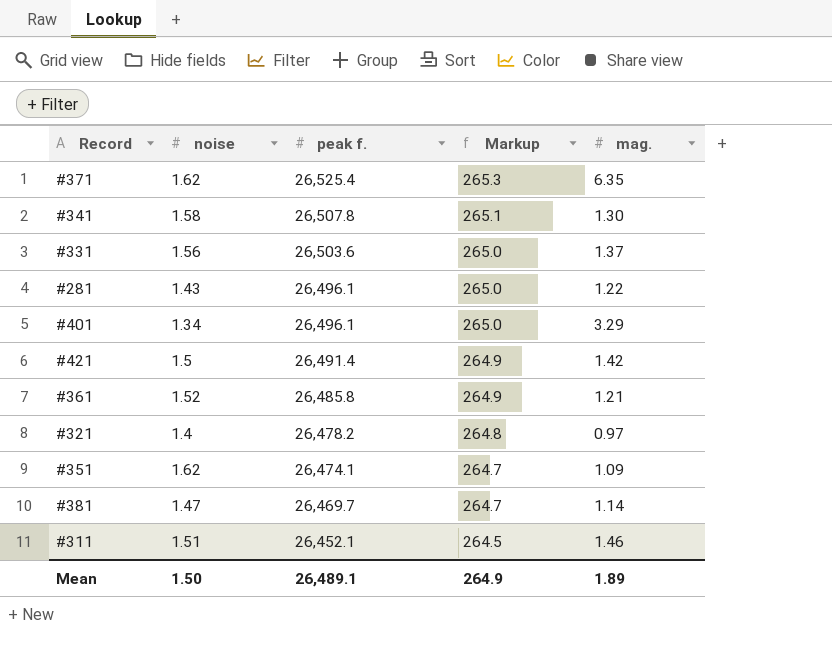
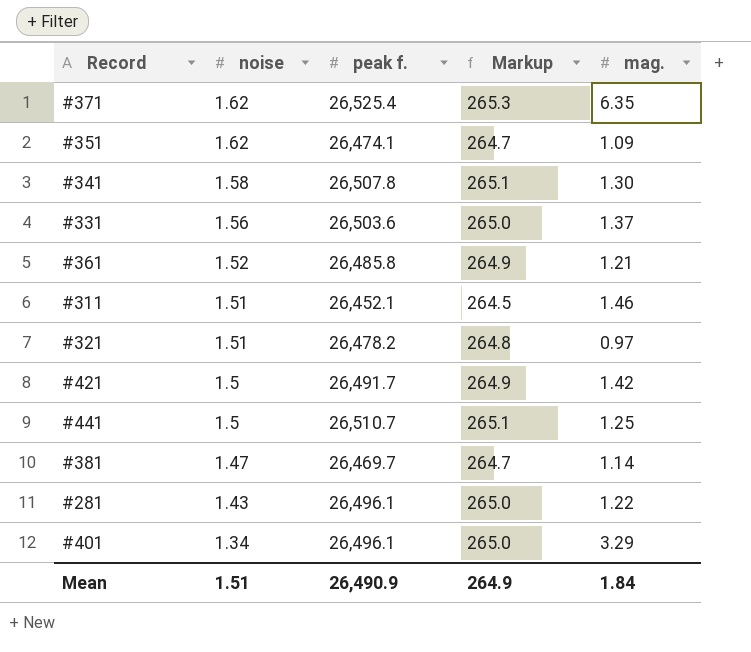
row order: peak f. descending -> noise descending
#321 | noise: 1.4 -> 1.51
#421 | peak f.: 26,491.4 -> 26,491.7
row #441: none -> 1.5 | 26,510.7 | 265.1 | 1.25
Mean | noise: 1.50 -> 1.51
Mean | peak f.: 26,489.1 -> 26,490.9
Mean | mag.: 1.89 -> 1.84

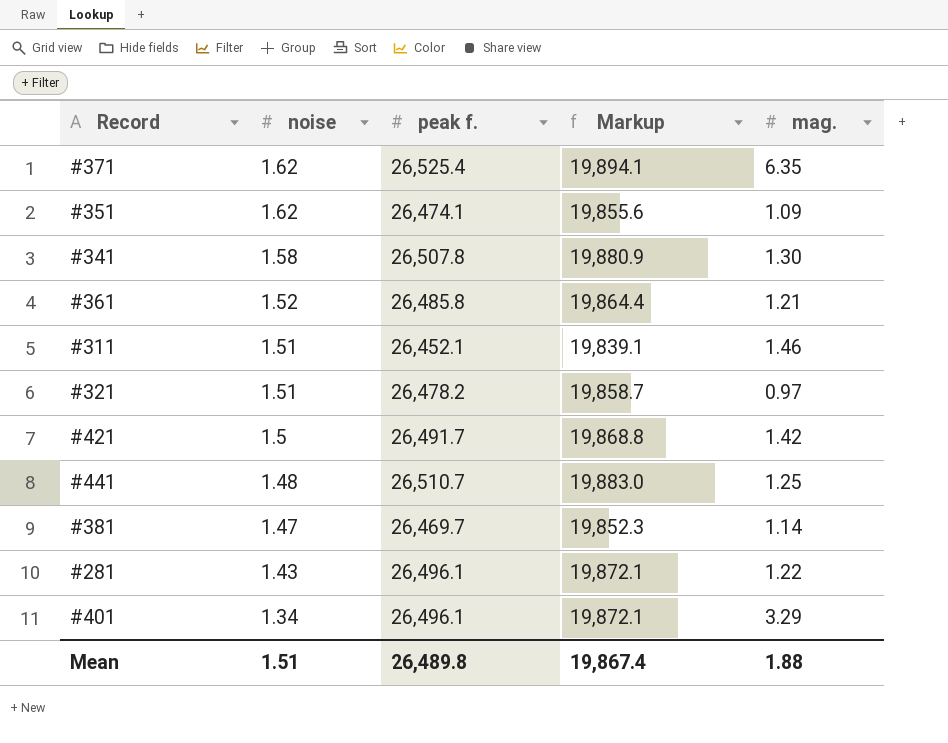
column Markup | formula: [peak f.] * 0.01 -> [peak f.] * 0.75
row #331: 1.56 | 26,503.6 | 265.0 | 1.37 -> none
#441 | noise: 1.5 -> 1.48
Mean | peak f.: 26,490.9 -> 26,489.8
Mean | Markup: 264.9 -> 19,867.4
Mean | mag.: 1.84 -> 1.88

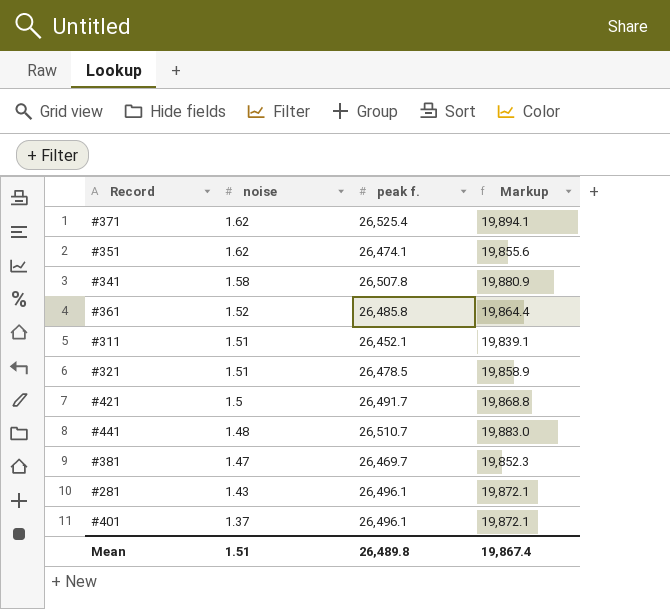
column mag. | position: 5 -> none
#321 | peak f.: 26,478.2 -> 26,478.5
#321 | Markup: 19,858.7 -> 19,858.9
#401 | noise: 1.34 -> 1.37

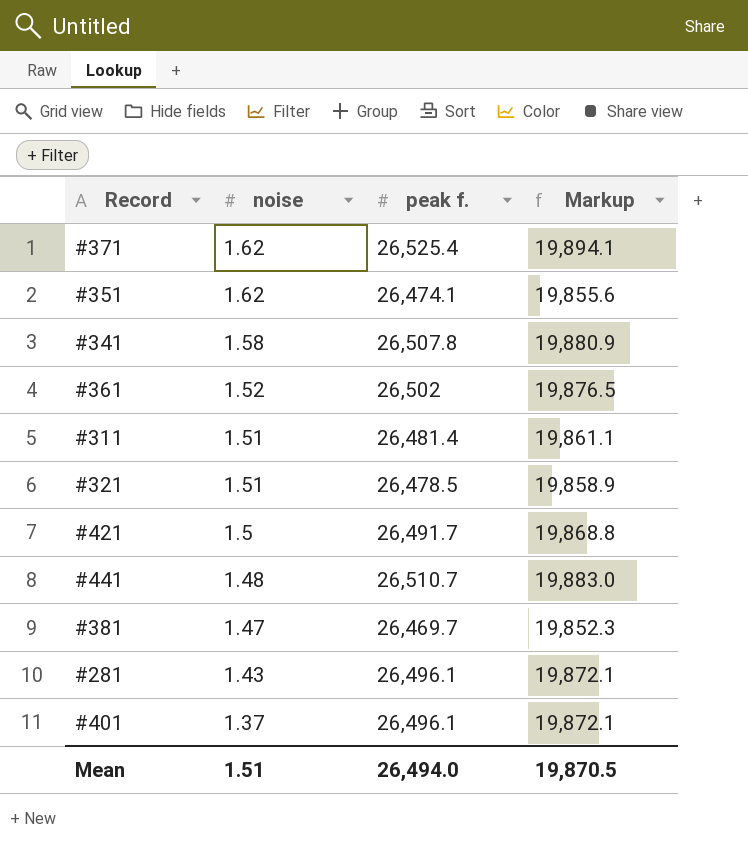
#361 | peak f.: 26,485.8 -> 26,502
#361 | Markup: 19,864.4 -> 19,876.5
#311 | peak f.: 26,452.1 -> 26,481.4
#311 | Markup: 19,839.1 -> 19,861.1
Mean | peak f.: 26,489.8 -> 26,494.0
Mean | Markup: 19,867.4 -> 19,870.5

